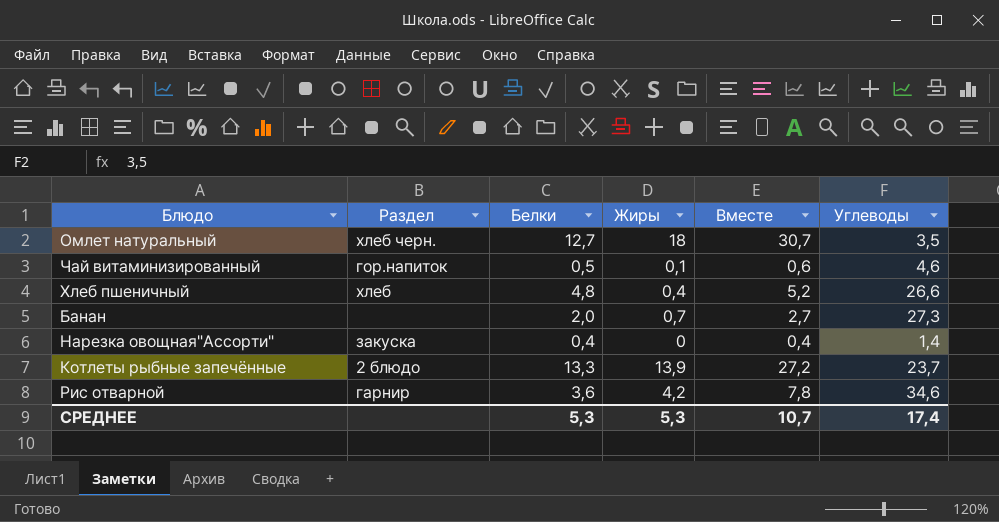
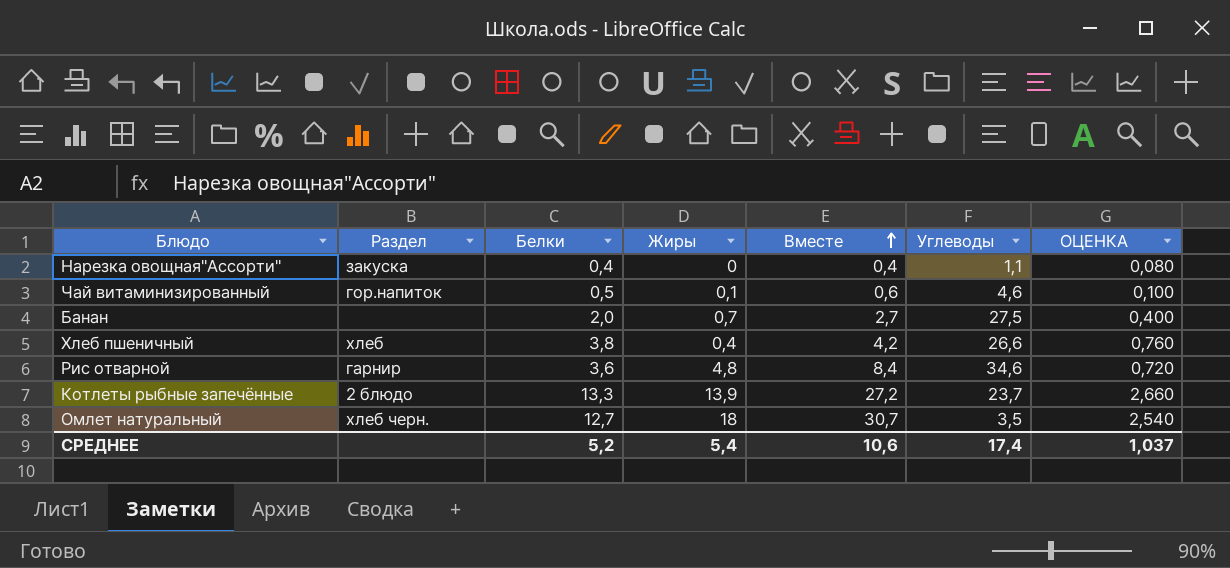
row order: none -> Вместе ascending
column ОЦЕНКА | formula: none -> [Белки] * 0,2
Нарезка овощная"Ассорти" | Углеводы: 1,4 -> 1,1
Банан | Углеводы: 27,3 -> 27,5
Хлеб пшеничный | Белки: 4,8 -> 3,8
Хлеб пшеничный | Вместе: 5,2 -> 4,2
Рис отварной | Жиры: 4,2 -> 4,8
Рис отварной | Вместе: 7,8 -> 8,4
СРЕДНЕЕ | Белки: 5,3 -> 5,2
СРЕДНЕЕ | Жиры: 5,3 -> 5,4
СРЕДНЕЕ | Вместе: 10,7 -> 10,6

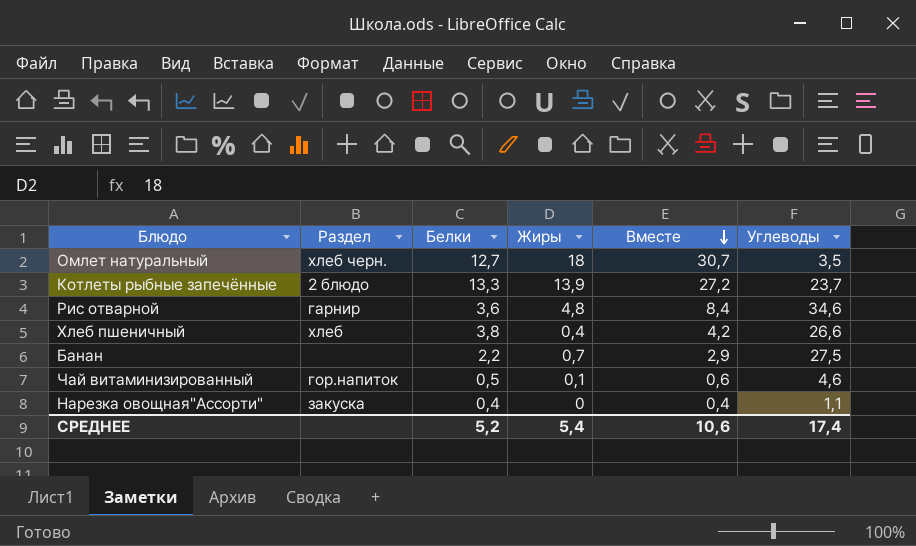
row order: Вместе ascending -> Вместе descending
column ОЦЕНКА | formula: [Белки] * 0,2 -> none
Банан | Белки: 2,0 -> 2,2
Банан | Вместе: 2,7 -> 2,9

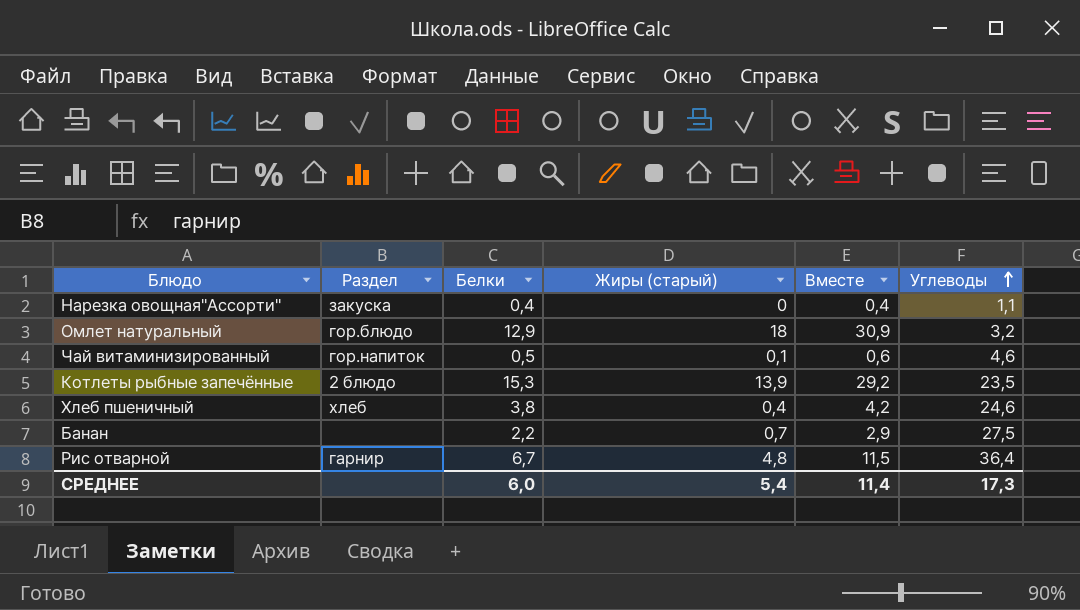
row order: Вместе descending -> Углеводы ascending
column name: Жиры -> Жиры (старый)
Омлет натуральный | Раздел: хлеб черн. -> гор.блюдо
Омлет натуральный | Белки: 12,7 -> 12,9
Омлет натуральный | Вместе: 30,7 -> 30,9
Омлет натуральный | Углеводы: 3,5 -> 3,2
Котлеты рыбные запечённые | Белки: 13,3 -> 15,3
Котлеты рыбные запечённые | Вместе: 27,2 -> 29,2
Котлеты рыбные запечённые | Углеводы: 23,7 -> 23,5
Хлеб пшеничный | Углеводы: 26,6 -> 24,6
Рис отварной | Белки: 3,6 -> 6,7
Рис отварной | Вместе: 8,4 -> 11,5
Рис отварной | Углеводы: 34,6 -> 36,4
СРЕДНЕЕ | Белки: 5,2 -> 6,0
СРЕДНЕЕ | Вместе: 10,6 -> 11,4
СРЕДНЕЕ | Углеводы: 17,4 -> 17,3

